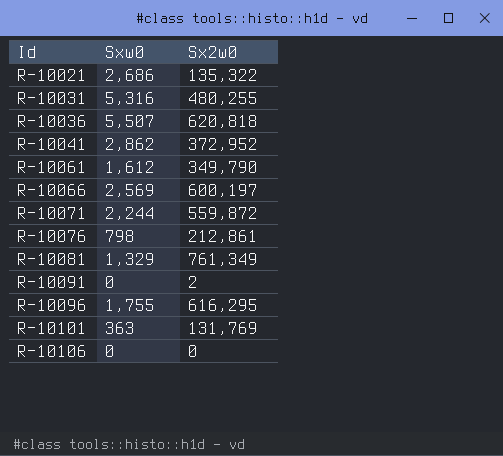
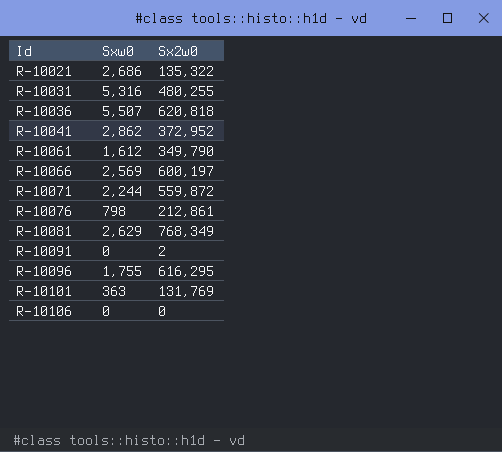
R-10081 | Sxw0: 1,329 -> 2,629
R-10081 | Sx2w0: 761,349 -> 768,349

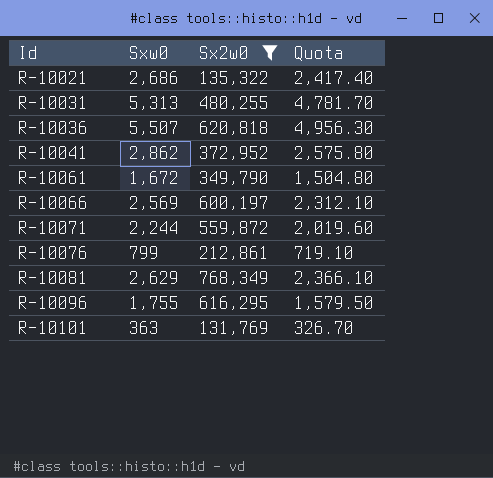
filter: none -> Sx2w0 >= 131,769
column Quota | formula: none -> [Sxw0] * 0.9
R-10031 | Sxw0: 5,316 -> 5,313
R-10061 | Sxw0: 1,612 -> 1,672
R-10076 | Sxw0: 798 -> 799

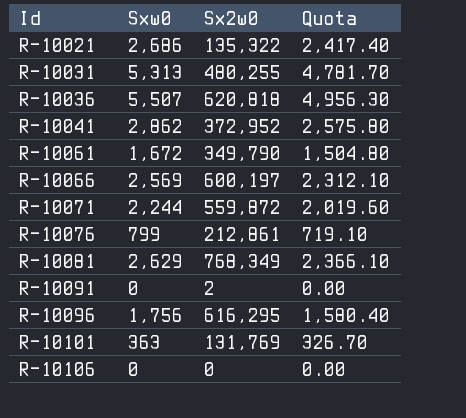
filter: Sx2w0 >= 131,769 -> none
R-10096 | Sxw0: 1,755 -> 1,756
R-10096 | Quota: 1,579.50 -> 1,580.40

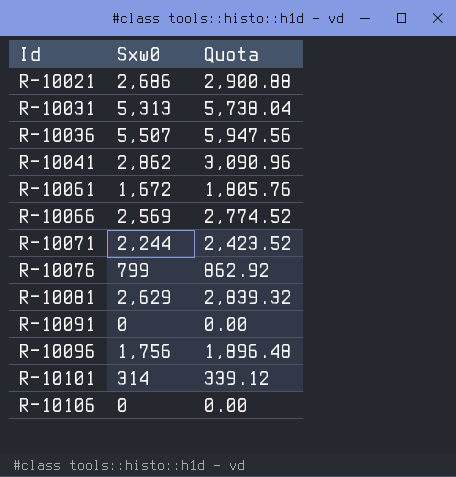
column Sx2w0 | position: 3 -> none
column Quota | formula: [Sxw0] * 0.9 -> [Sxw0] * 1.08
R-10101 | Sxw0: 363 -> 314

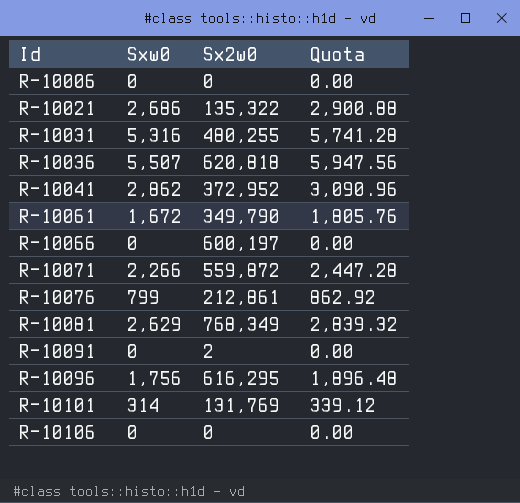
column Sx2w0 | position: none -> 3
row R-10006: none -> 0 | 0 | 0.00
R-10031 | Sxw0: 5,313 -> 5,316
R-10031 | Quota: 5,738.04 -> 5,741.28
R-10066 | Sxw0: 2,569 -> 0
R-10066 | Quota: 2,774.52 -> 0.00
R-10071 | Sxw0: 2,244 -> 2,266
R-10071 | Quota: 2,423.52 -> 2,447.28

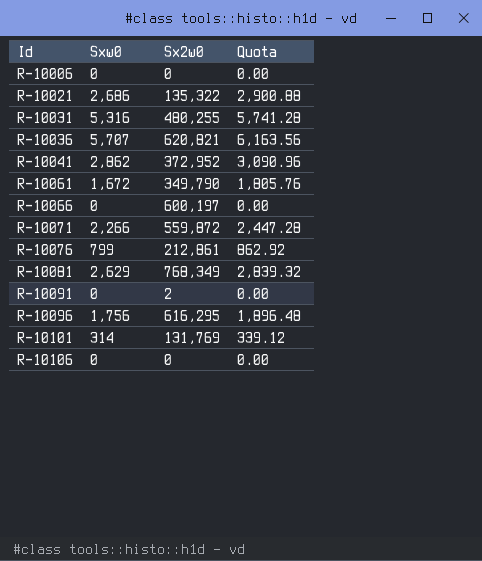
R-10036 | Sxw0: 5,507 -> 5,707
R-10036 | Sx2w0: 620,818 -> 620,821
R-10036 | Quota: 5,947.56 -> 6,163.56

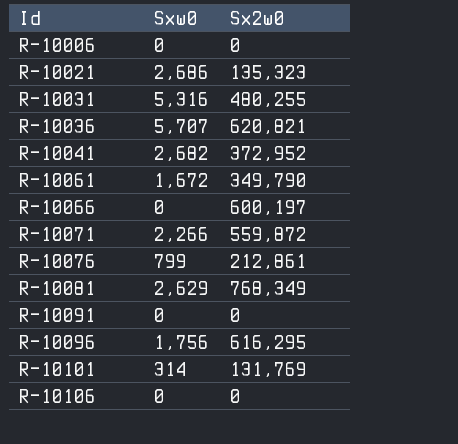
column Quota | formula: [Sxw0] * 1.08 -> none
R-10021 | Sx2w0: 135,322 -> 135,323
R-10041 | Sxw0: 2,862 -> 2,682
R-10091 | Sx2w0: 2 -> 0

